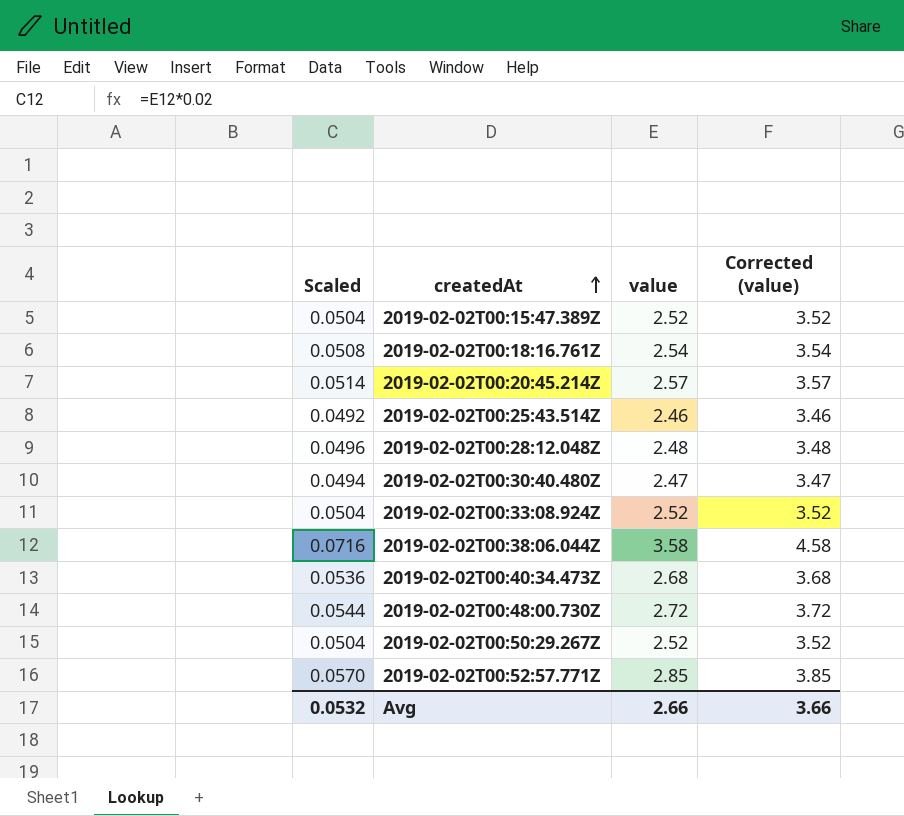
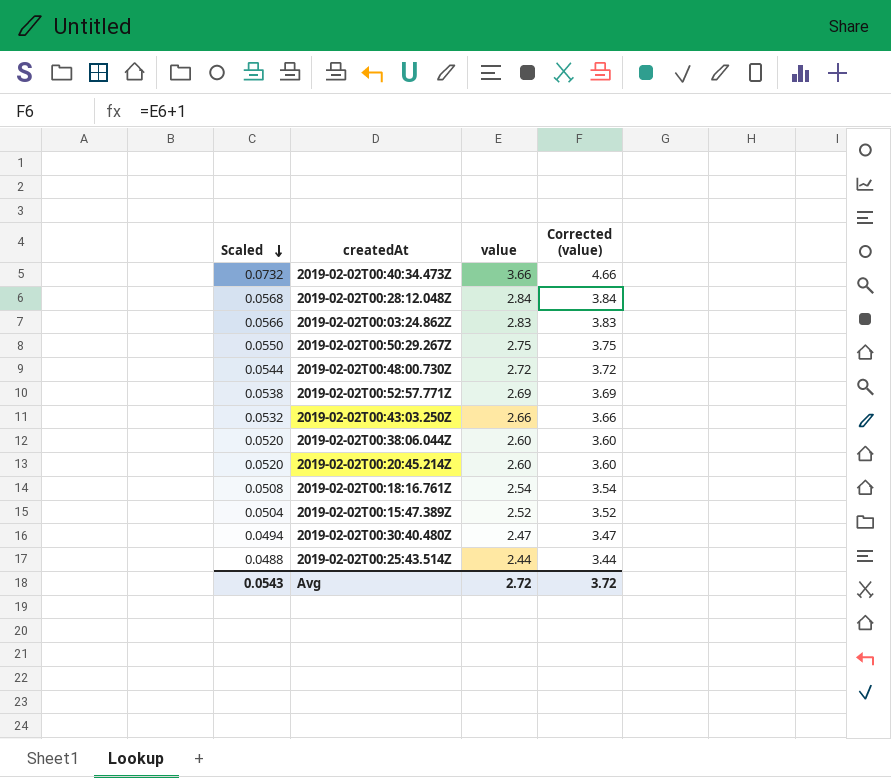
row order: createdAt ascending -> Scaled descending
row 2019-02-02T00:33:08.924Z: 0.0504 | 2.52 | 3.52 -> none
2019-02-02T00:40:34.473Z | Scaled: 0.0536 -> 0.0732
2019-02-02T00:40:34.473Z | value: 2.68 -> 3.66
2019-02-02T00:40:34.473Z | Corrected (value): 3.68 -> 4.66
2019-02-02T00:28:12.048Z | Scaled: 0.0496 -> 0.0568
2019-02-02T00:28:12.048Z | value: 2.48 -> 2.84
2019-02-02T00:28:12.048Z | Corrected (value): 3.48 -> 3.84
row 2019-02-02T00:03:24.862Z: none -> 0.0566 | 2.83 | 3.83
2019-02-02T00:50:29.267Z | Scaled: 0.0504 -> 0.0550
2019-02-02T00:50:29.267Z | value: 2.52 -> 2.75
2019-02-02T00:50:29.267Z | Corrected (value): 3.52 -> 3.75
2019-02-02T00:52:57.771Z | Scaled: 0.0570 -> 0.0538
2019-02-02T00:52:57.771Z | value: 2.85 -> 2.69
2019-02-02T00:52:57.771Z | Corrected (value): 3.85 -> 3.69
row 2019-02-02T00:43:03.250Z: none -> 0.0532 | 2.66 | 3.66
2019-02-02T00:38:06.044Z | Scaled: 0.0716 -> 0.0520
2019-02-02T00:38:06.044Z | value: 3.58 -> 2.60
2019-02-02T00:38:06.044Z | Corrected (value): 4.58 -> 3.60
2019-02-02T00:20:45.214Z | Scaled: 0.0514 -> 0.0520
2019-02-02T00:20:45.214Z | value: 2.57 -> 2.60
2019-02-02T00:20:45.214Z | Corrected (value): 3.57 -> 3.60
2019-02-02T00:25:43.514Z | Scaled: 0.0492 -> 0.0488
2019-02-02T00:25:43.514Z | value: 2.46 -> 2.44
2019-02-02T00:25:43.514Z | Corrected (value): 3.46 -> 3.44
Avg | Scaled: 0.0532 -> 0.0543
Avg | value: 2.66 -> 2.72
Avg | Corrected (value): 3.66 -> 3.72

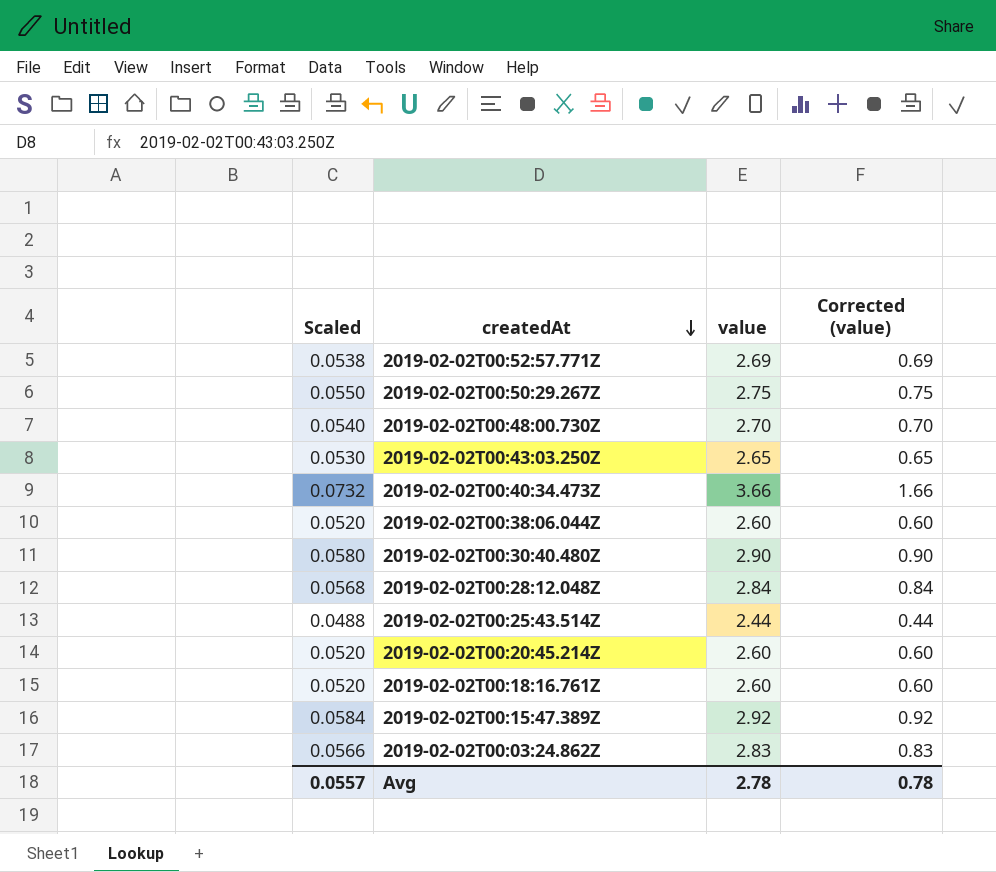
row order: Scaled descending -> createdAt descending
column Corrected (value) | formula: [value] + 1 -> [value] - 2
2019-02-02T00:48:00.730Z | Scaled: 0.0544 -> 0.0540
2019-02-02T00:48:00.730Z | value: 2.72 -> 2.70
2019-02-02T00:43:03.250Z | Scaled: 0.0532 -> 0.0530
2019-02-02T00:43:03.250Z | value: 2.66 -> 2.65
2019-02-02T00:30:40.480Z | Scaled: 0.0494 -> 0.0580
2019-02-02T00:30:40.480Z | value: 2.47 -> 2.90
2019-02-02T00:18:16.761Z | Scaled: 0.0508 -> 0.0520
2019-02-02T00:18:16.761Z | value: 2.54 -> 2.60
2019-02-02T00:15:47.389Z | Scaled: 0.0504 -> 0.0584
2019-02-02T00:15:47.389Z | value: 2.52 -> 2.92
Avg | Scaled: 0.0543 -> 0.0557
Avg | value: 2.72 -> 2.78
Avg | Corrected (value): 3.72 -> 0.78

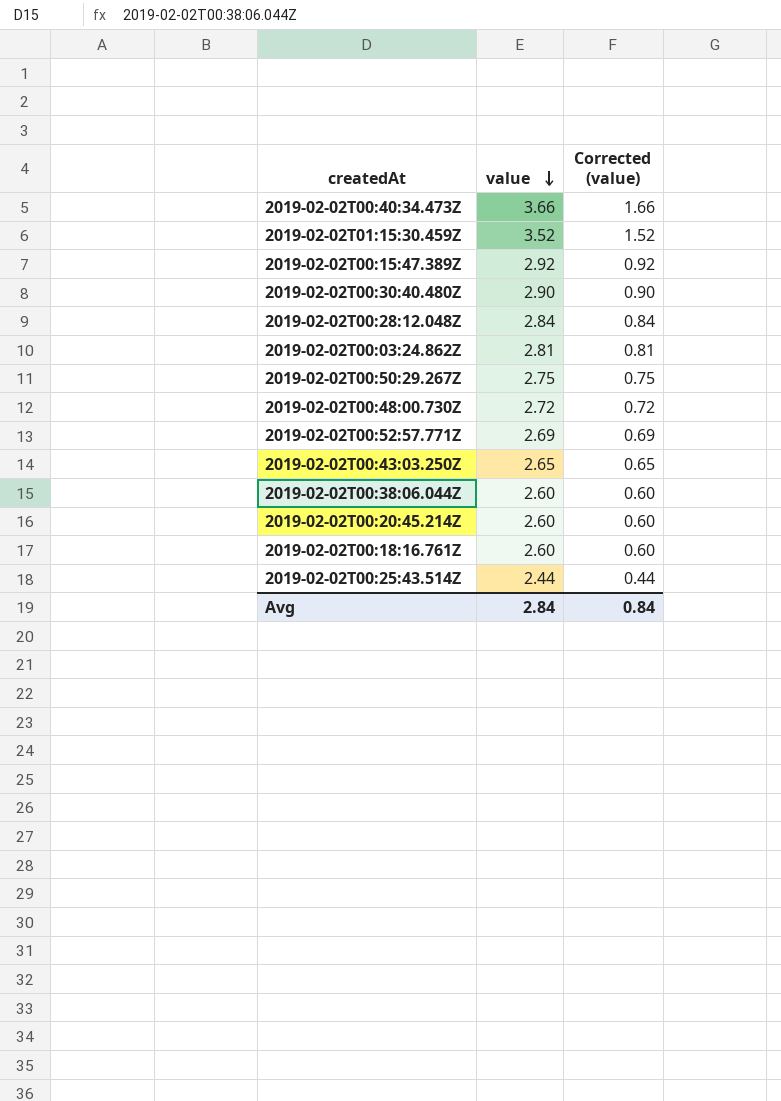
row order: createdAt descending -> value descending
column Scaled | formula: [value] * 0.02 -> none
row 2019-02-02T01:15:30.459Z: none -> 3.52 | 1.52
2019-02-02T00:03:24.862Z | value: 2.83 -> 2.81
2019-02-02T00:03:24.862Z | Corrected (value): 0.83 -> 0.81
2019-02-02T00:48:00.730Z | value: 2.70 -> 2.72
2019-02-02T00:48:00.730Z | Corrected (value): 0.70 -> 0.72
Avg | value: 2.78 -> 2.84
Avg | Corrected (value): 0.78 -> 0.84

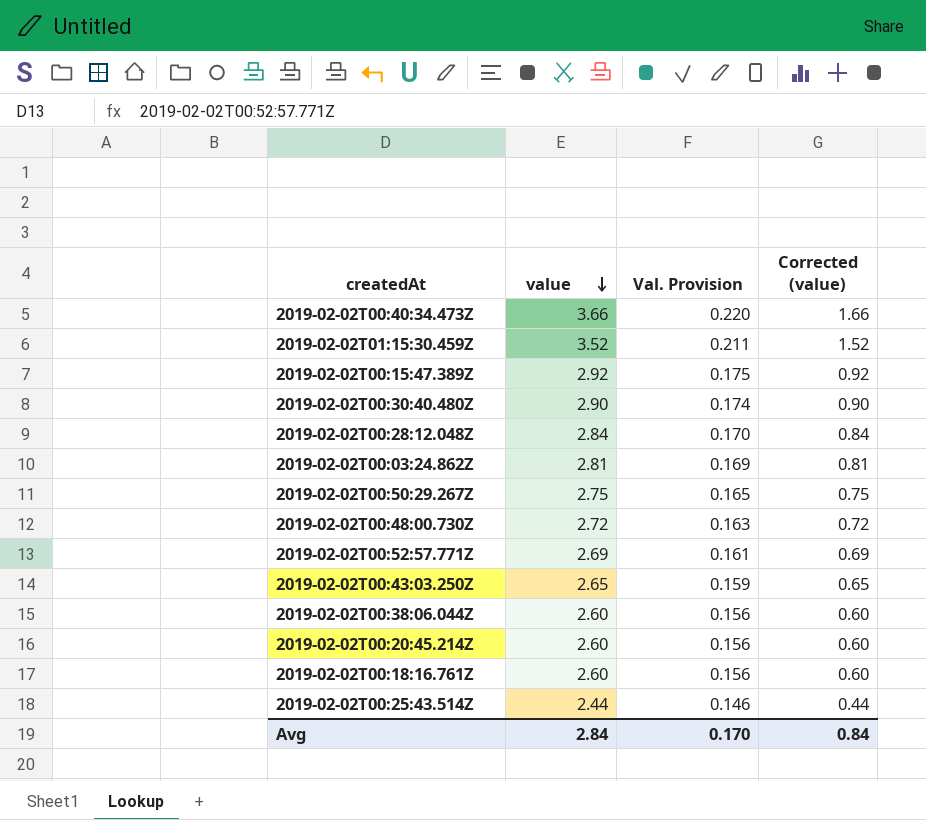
column Val. Provision | formula: none -> [value] * 0.06

